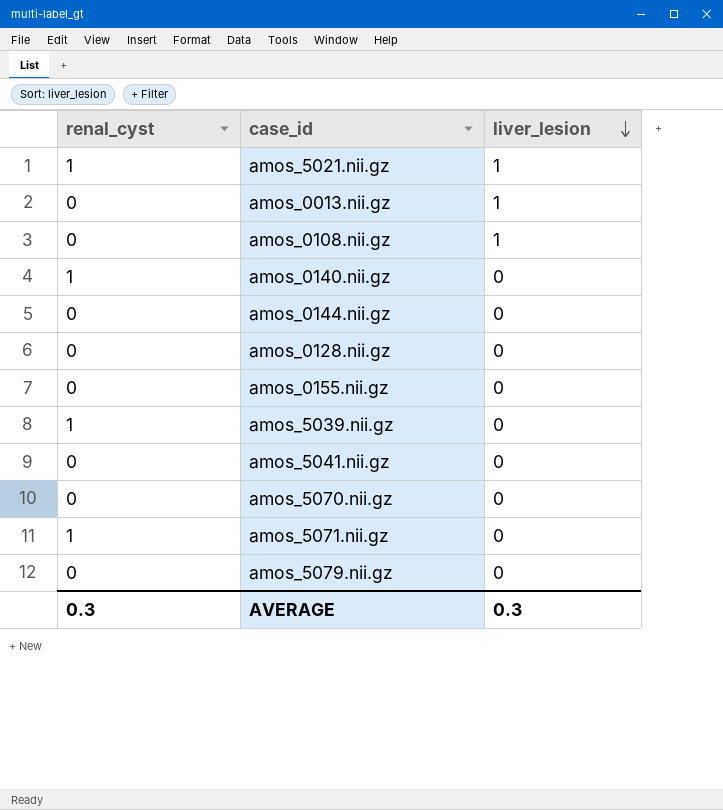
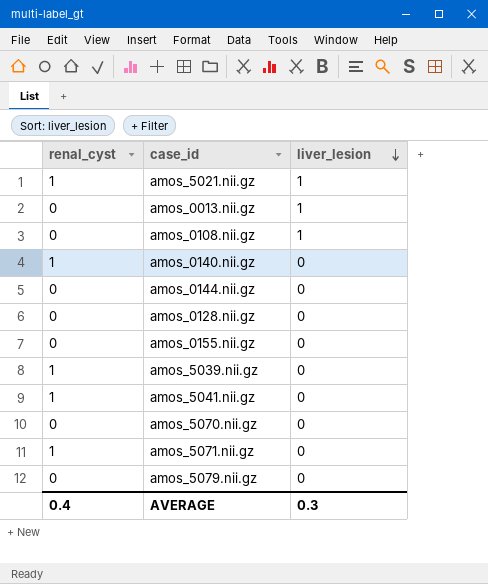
amos_5041.nii.gz | renal_cyst: 0 -> 1
AVERAGE | renal_cyst: 0.3 -> 0.4

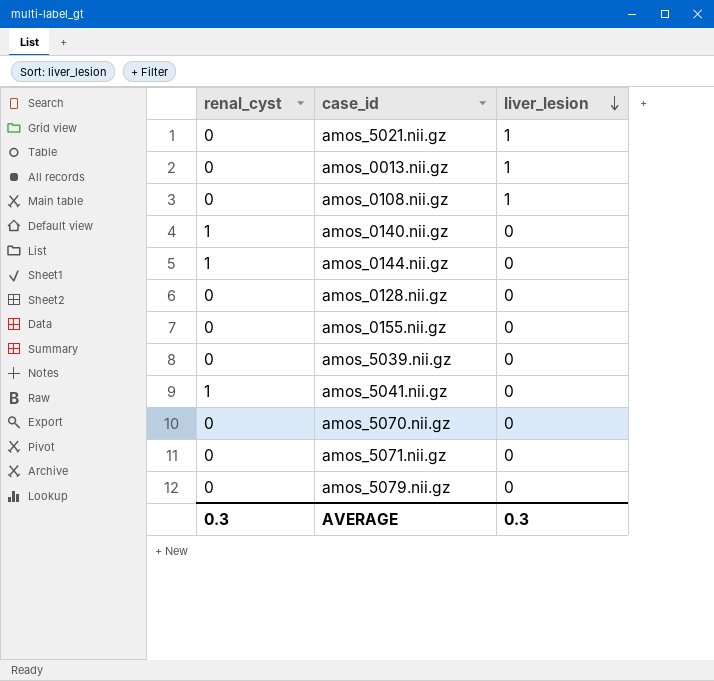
amos_5021.nii.gz | renal_cyst: 1 -> 0
amos_0144.nii.gz | renal_cyst: 0 -> 1
amos_5039.nii.gz | renal_cyst: 1 -> 0
amos_5071.nii.gz | renal_cyst: 1 -> 0
AVERAGE | renal_cyst: 0.4 -> 0.3

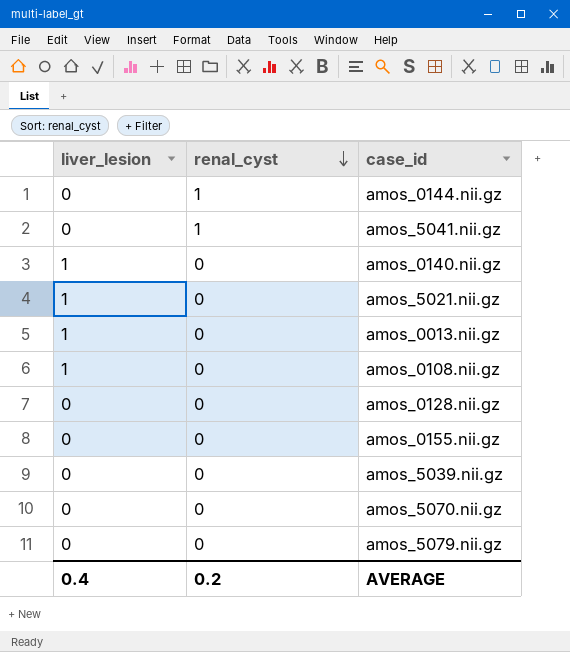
row order: liver_lesion descending -> renal_cyst descending
column liver_lesion | position: 3 -> 1
row amos_5071.nii.gz: 0 | 0 -> none
amos_0140.nii.gz | liver_lesion: 0 -> 1
amos_0140.nii.gz | renal_cyst: 1 -> 0
AVERAGE | liver_lesion: 0.3 -> 0.4
AVERAGE | renal_cyst: 0.3 -> 0.2

